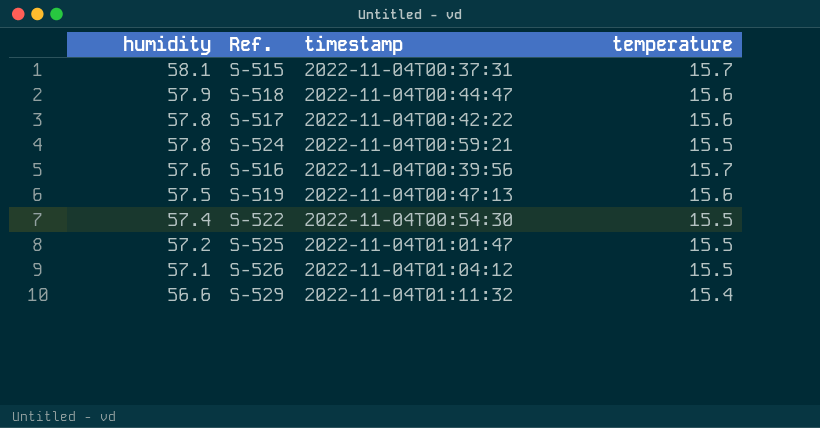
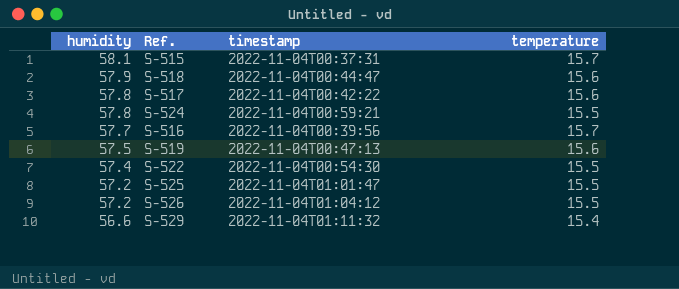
S-516 | humidity: 57.6 -> 57.7
S-526 | humidity: 57.1 -> 57.2

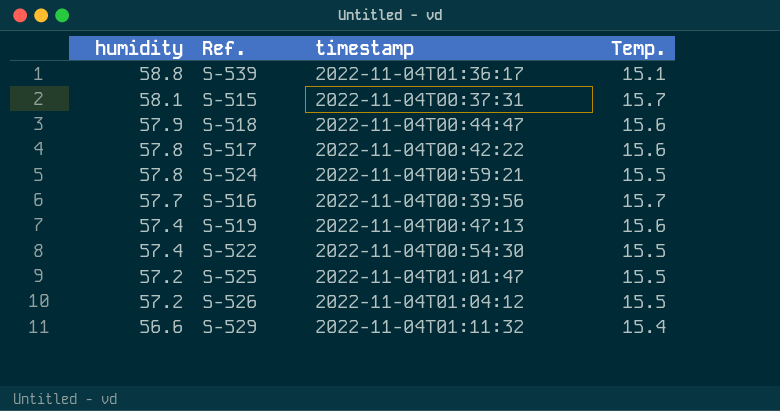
column name: temperature -> Temp.
row S-539: none -> 58.8 | 2022-11-04T01:36:17 | 15.1
S-519 | humidity: 57.5 -> 57.4

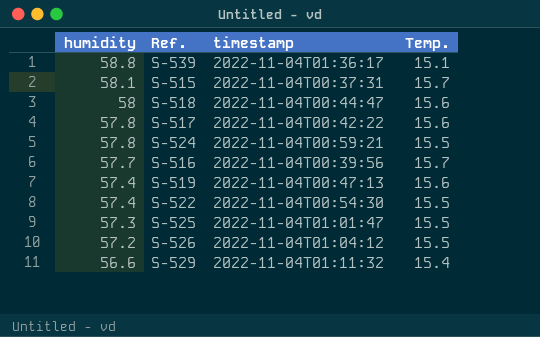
S-518 | humidity: 57.9 -> 58
S-525 | humidity: 57.2 -> 57.3

